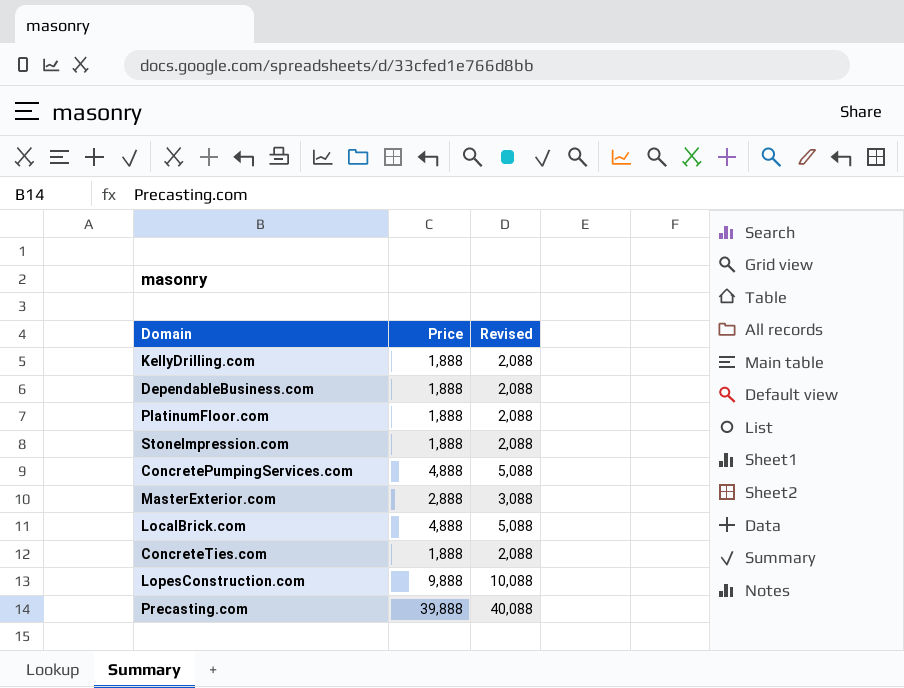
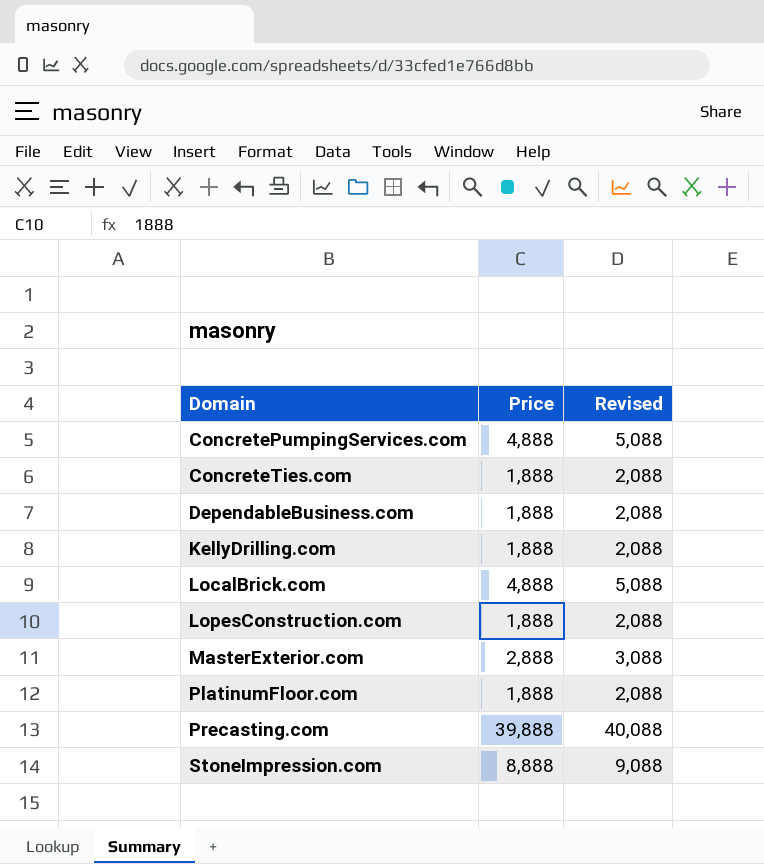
row order: none -> Domain ascending
LopesConstruction.com | Price: 9,888 -> 1,888
LopesConstruction.com | Revised: 10,088 -> 2,088
StoneImpression.com | Price: 1,888 -> 8,888
StoneImpression.com | Revised: 2,088 -> 9,088

